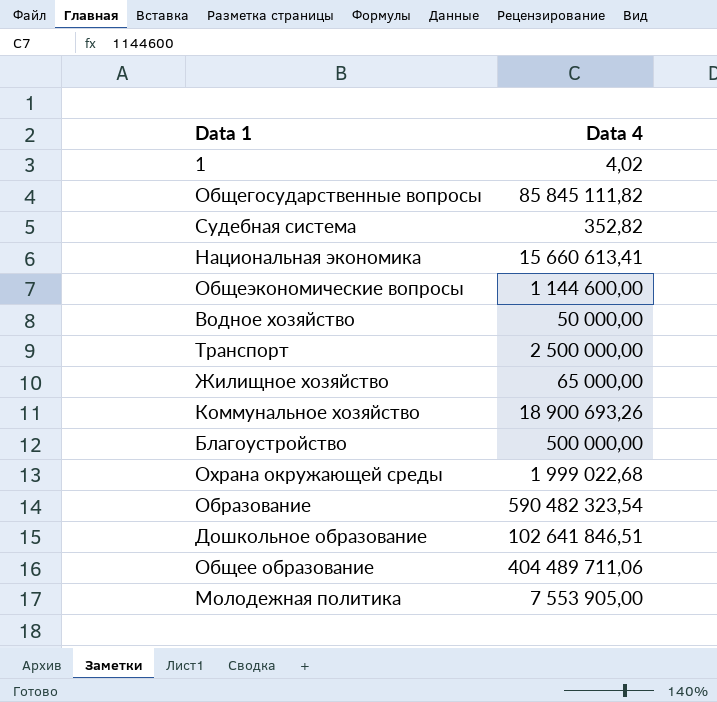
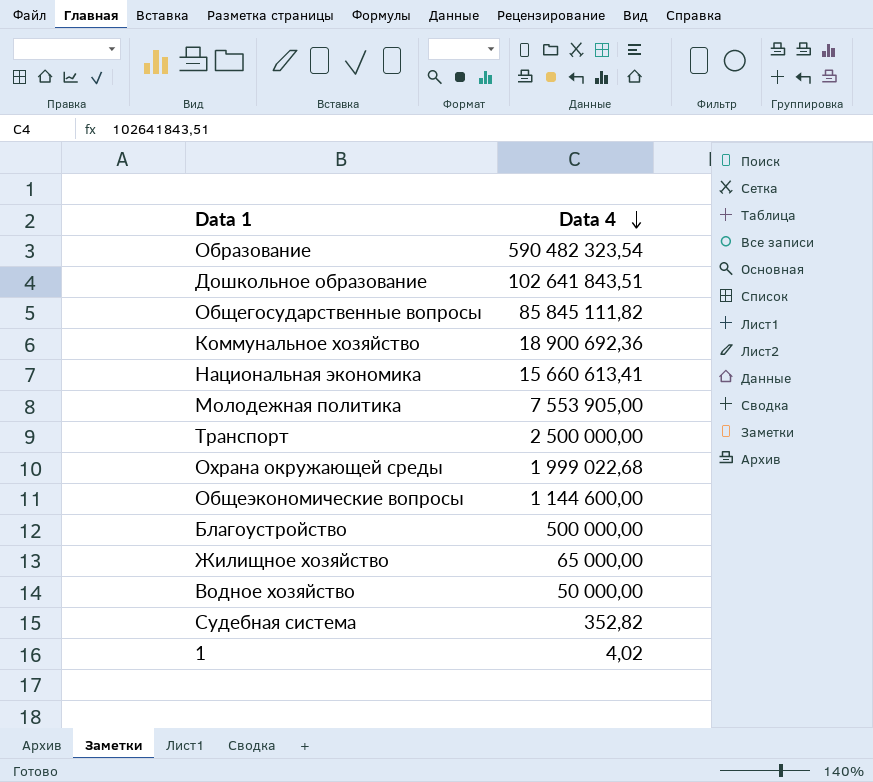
row order: none -> Data 4 descending
row Общее образование: 404 489 711,06 -> none
Дошкольное образование | Data 4: 102 641 846,51 -> 102 641 843,51
Коммунальное хозяйство | Data 4: 18 900 693,26 -> 18 900 692,36

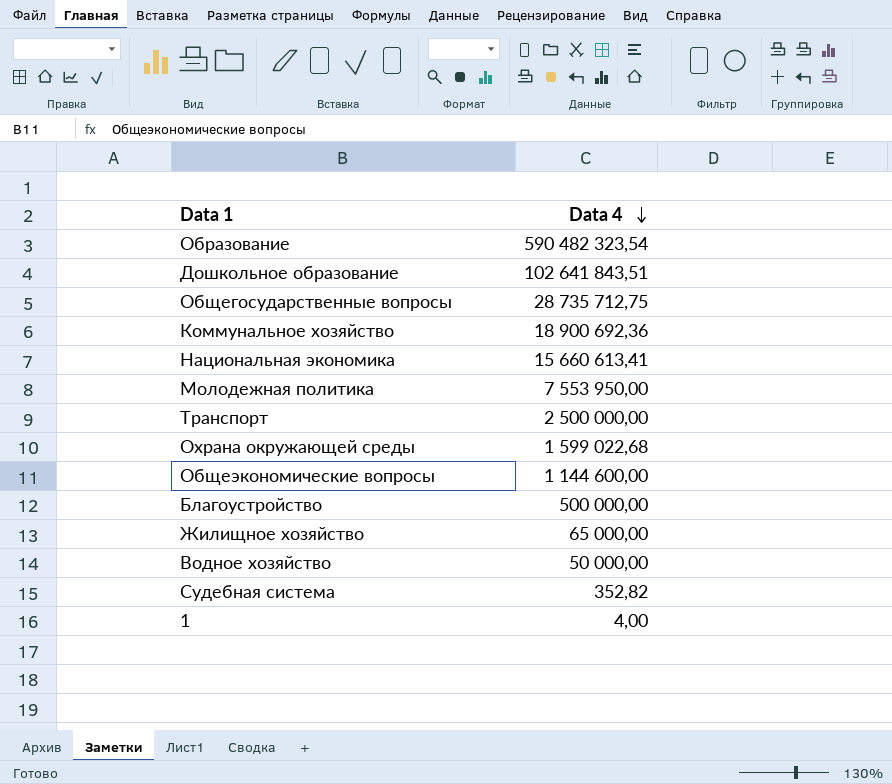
Общегосударственные вопросы | Data 4: 85 845 111,82 -> 28 735 712,75
Молодежная политика | Data 4: 7 553 905,00 -> 7 553 950,00
Охрана окружающей среды | Data 4: 1 999 022,68 -> 1 599 022,68
1 | Data 4: 4,02 -> 4,00

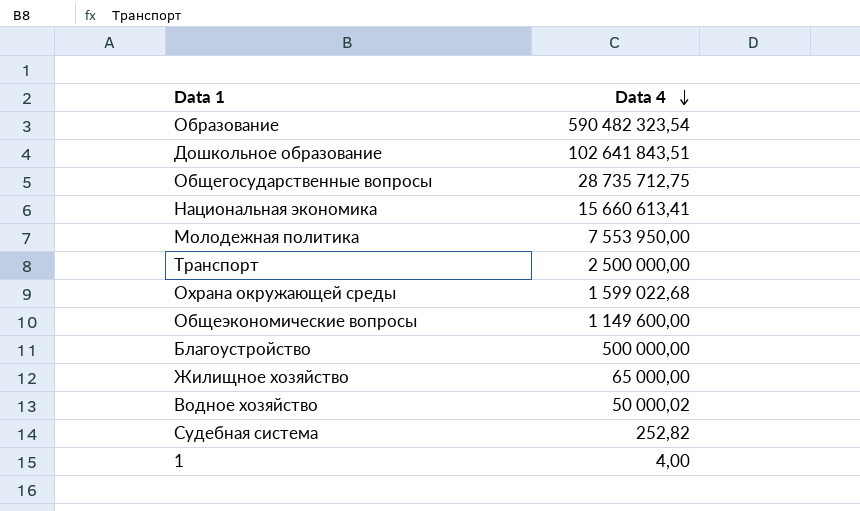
row Коммунальное хозяйство: 18 900 692,36 -> none
Общеэкономические вопросы | Data 4: 1 144 600,00 -> 1 149 600,00
Водное хозяйство | Data 4: 50 000,00 -> 50 000,02
Судебная система | Data 4: 352,82 -> 252,82

